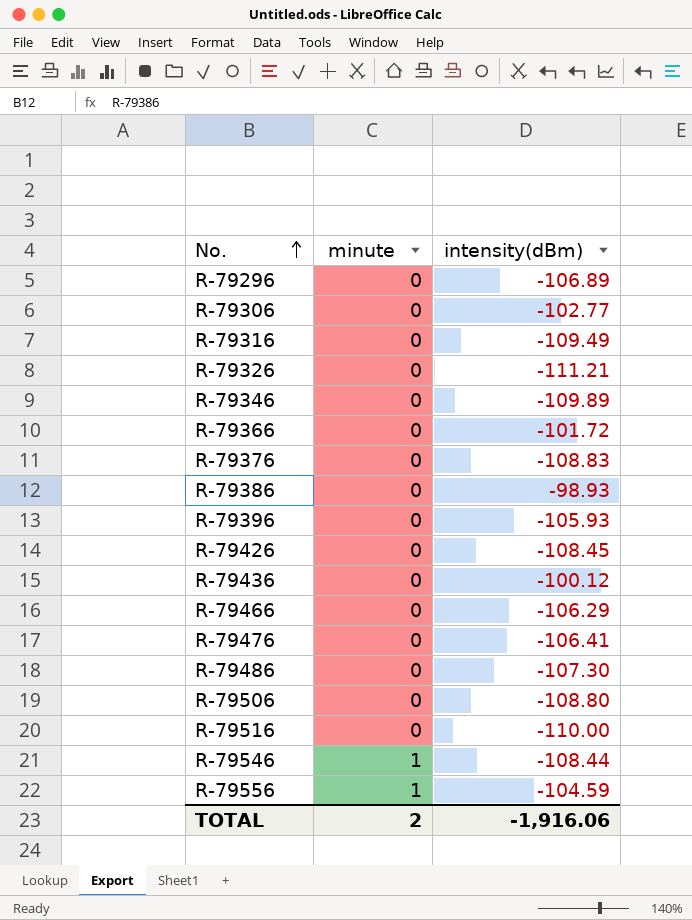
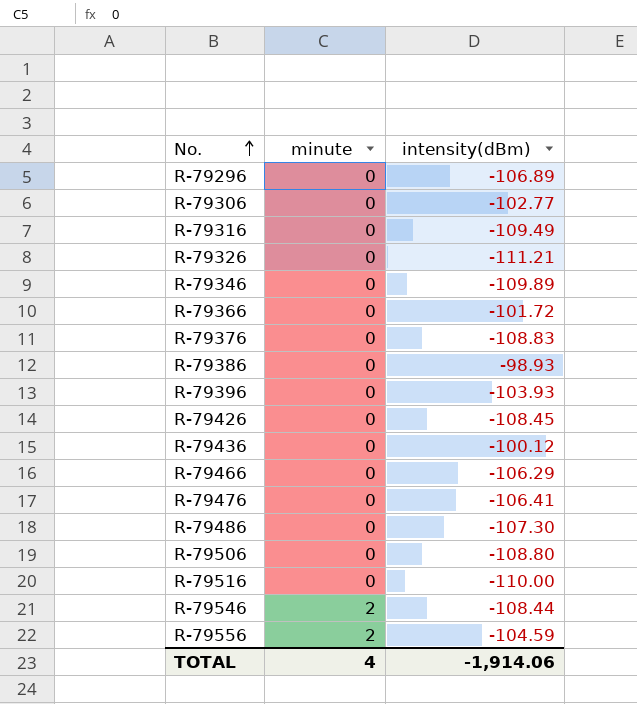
R-79396 | intensity(dBm): -105.93 -> -103.93
R-79546 | minute: 1 -> 2
R-79556 | minute: 1 -> 2
TOTAL | minute: 2 -> 4
TOTAL | intensity(dBm): -1,916.06 -> -1,914.06

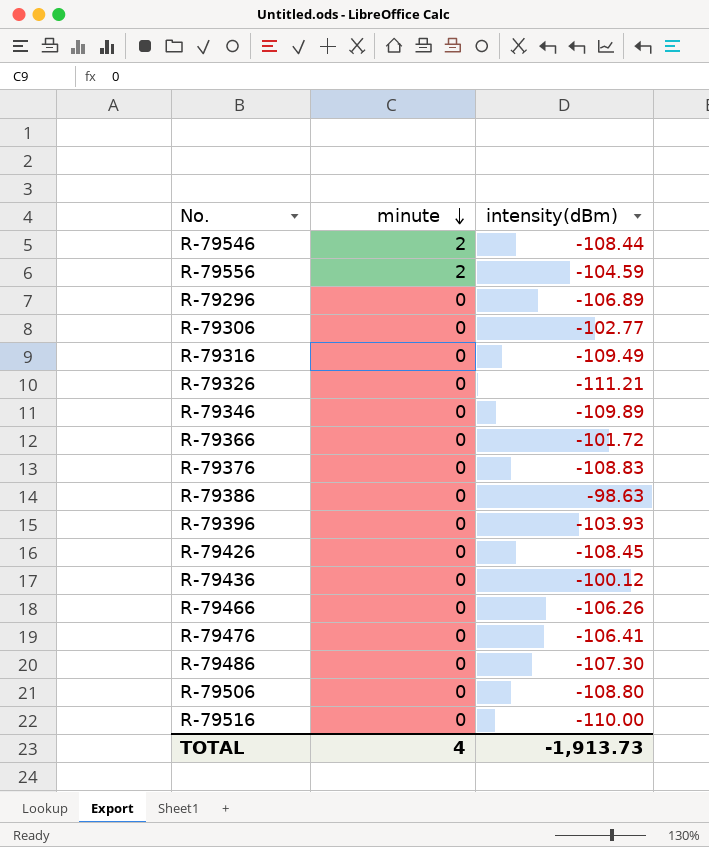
row order: No. ascending -> minute descending
R-79386 | intensity(dBm): -98.93 -> -98.63
R-79466 | intensity(dBm): -106.29 -> -106.26
TOTAL | intensity(dBm): -1,914.06 -> -1,913.73

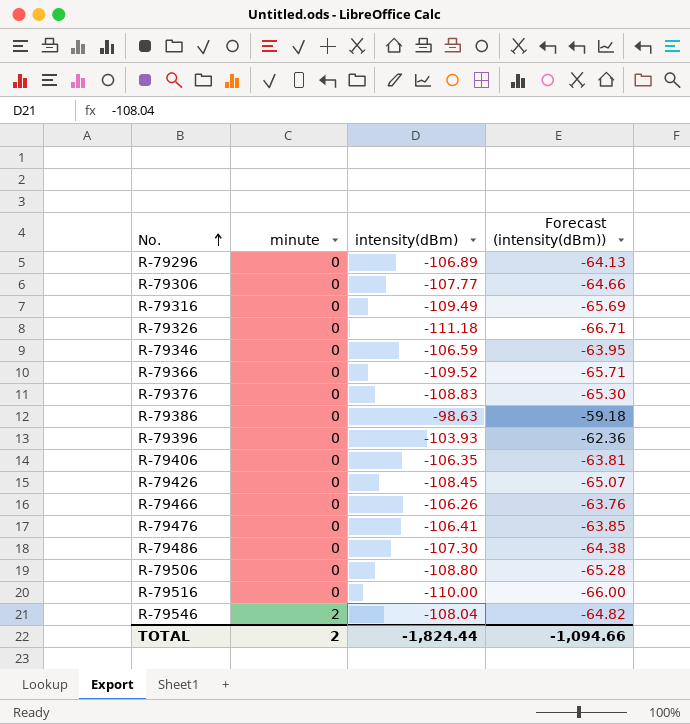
row order: minute descending -> No. ascending
column Forecast (intensity(dBm)) | formula: none -> [intensity(dBm)] * 0.6
row R-79556: 2 | -104.59 -> none
row R-79436: 0 | -100.12 -> none
R-79306 | intensity(dBm): -102.77 -> -107.77
R-79326 | intensity(dBm): -111.21 -> -111.18
R-79346 | intensity(dBm): -109.89 -> -106.59
R-79366 | intensity(dBm): -101.72 -> -109.52
row R-79406: none -> 0 | -106.35 | -63.81
R-79546 | intensity(dBm): -108.44 -> -108.04
TOTAL | minute: 4 -> 2
TOTAL | intensity(dBm): -1,913.73 -> -1,824.44

